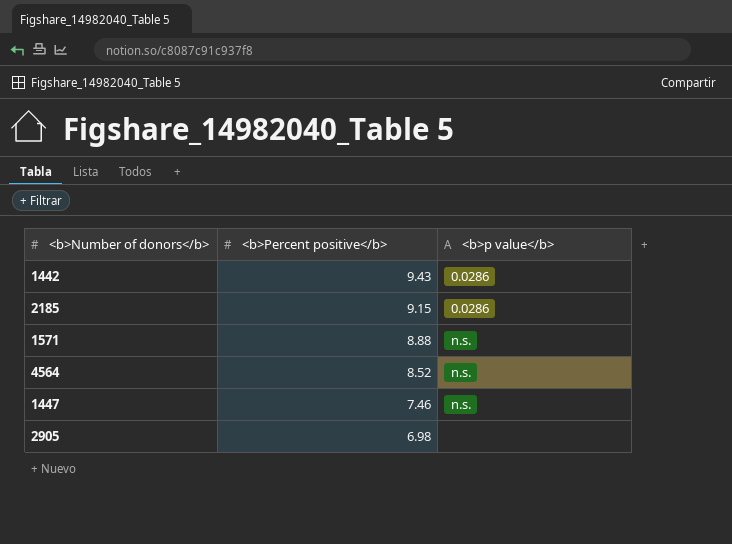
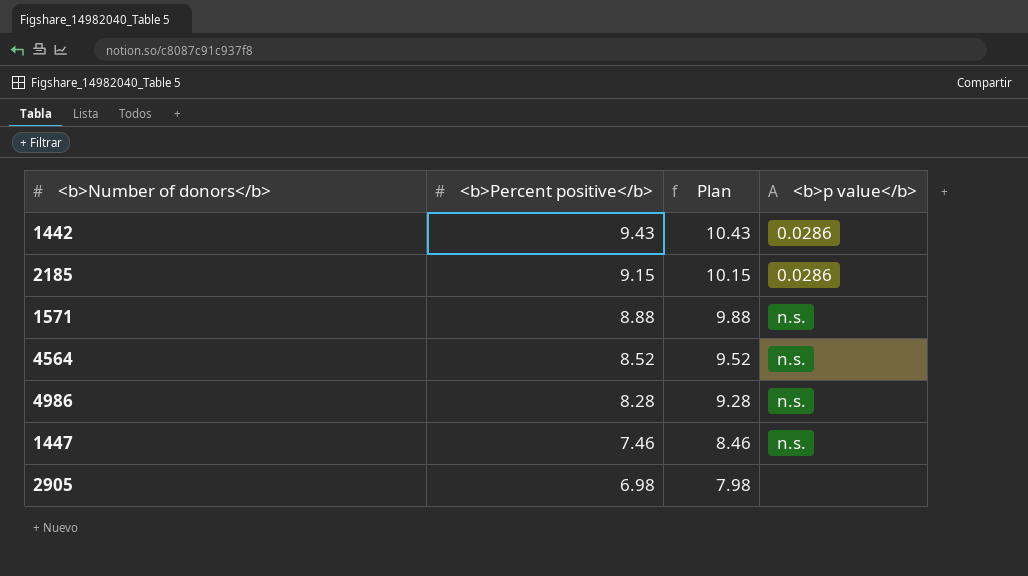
column Plan | formula: none -> [<b>Percent positive</b>] + 1
row 4986: none -> 8.28 | 9.28 | n.s.

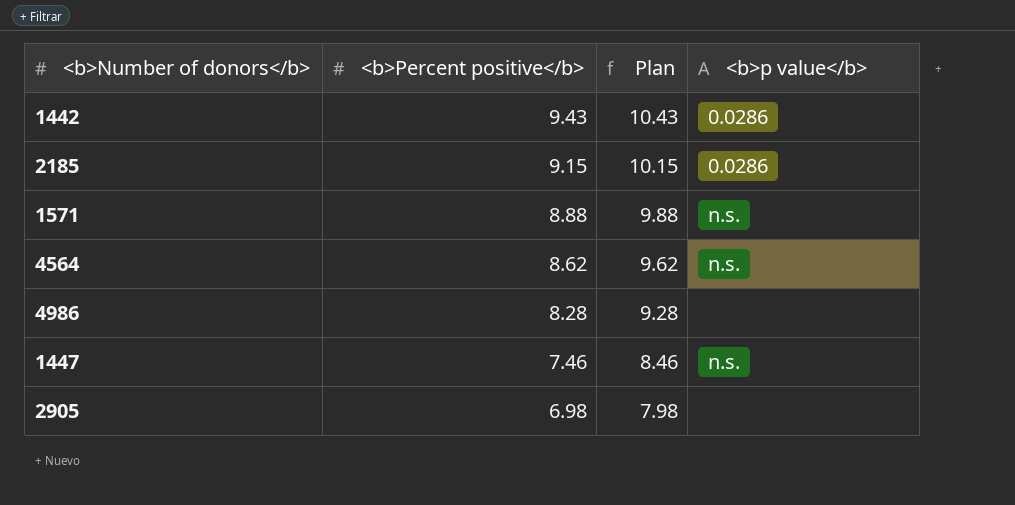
4564 | <b>Percent positive</b>: 8.52 -> 8.62
4564 | Plan: 9.52 -> 9.62
4986 | <b>p value</b>: n.s. -> none

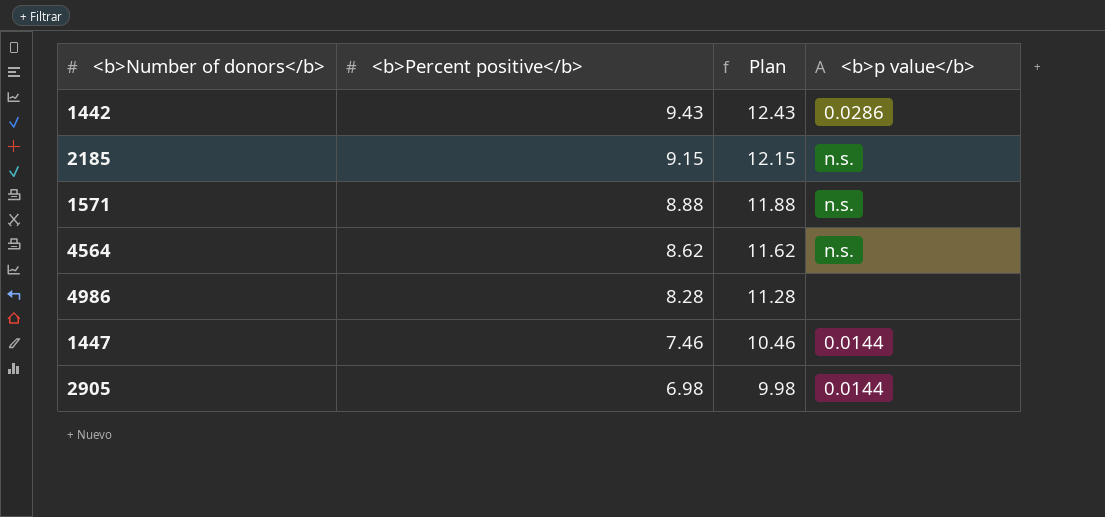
column Plan | formula: [<b>Percent positive</b>] + 1 -> [<b>Percent positive</b>] + 3
2185 | <b>p value</b>: 0.0286 -> n.s.
1447 | <b>p value</b>: n.s. -> 0.0144
2905 | <b>p value</b>: none -> 0.0144

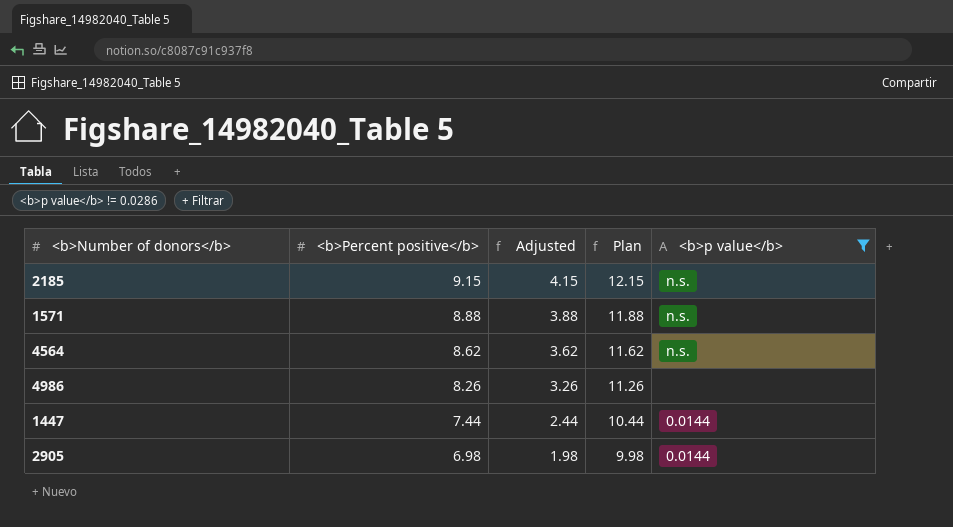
filter: none -> <b>p value</b> != 0.0286
column Adjusted | formula: none -> [<b>Percent positive</b>] - 5
4986 | <b>Percent positive</b>: 8.28 -> 8.26
4986 | Plan: 11.28 -> 11.26
1447 | <b>Percent positive</b>: 7.46 -> 7.44
1447 | Plan: 10.46 -> 10.44

